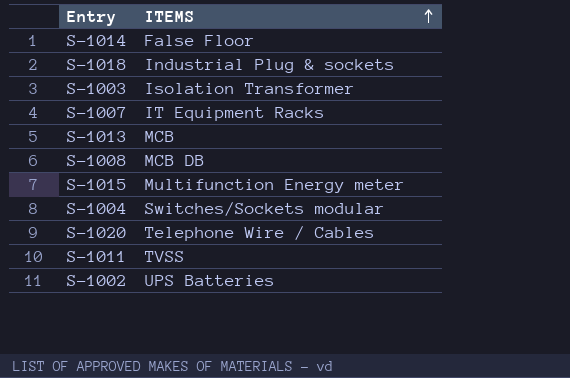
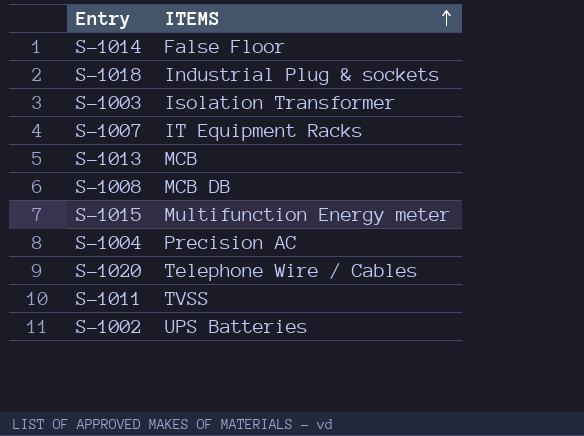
S-1004 | ITEMS: Switches/Sockets modular -> Precision AC

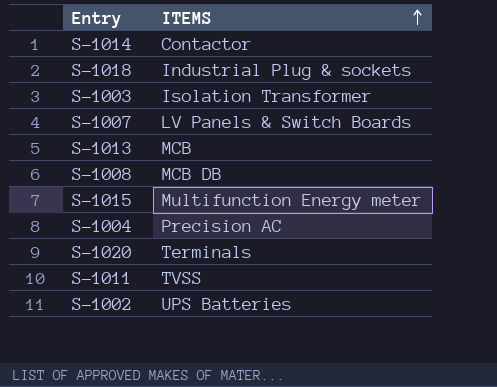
S-1014 | ITEMS: False Floor -> Contactor
S-1007 | ITEMS: IT Equipment Racks -> LV Panels & Switch Boards
S-1020 | ITEMS: Telephone Wire / Cables -> Terminals

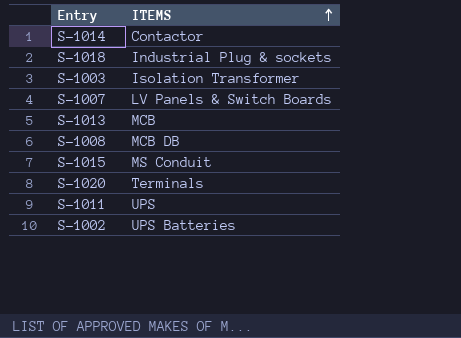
row S-1004: Precision AC -> none
S-1015 | ITEMS: Multifunction Energy meter -> MS Conduit
S-1011 | ITEMS: TVSS -> UPS

